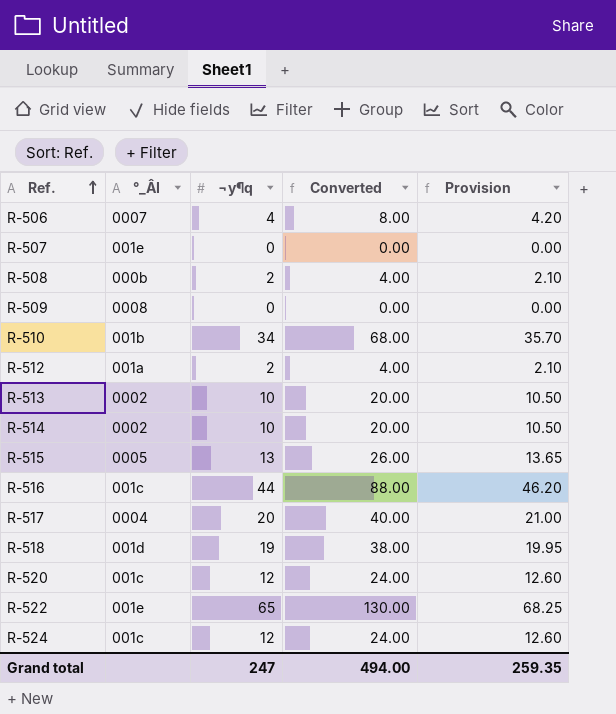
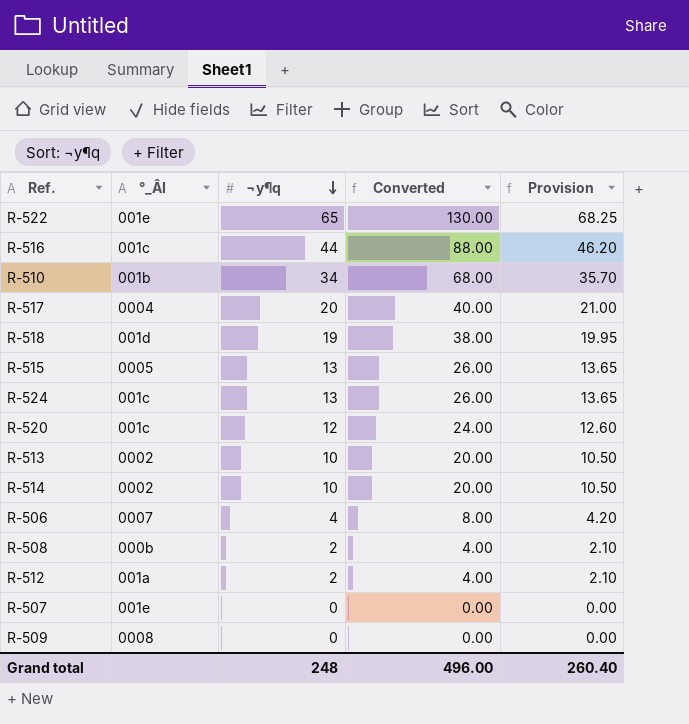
row order: Ref. ascending -> ¬y¶q descending
R-524 | ¬y¶q: 12 -> 13
R-524 | Converted: 24.00 -> 26.00
R-524 | Provision: 12.60 -> 13.65
Grand total | ¬y¶q: 247 -> 248
Grand total | Converted: 494.00 -> 496.00
Grand total | Provision: 259.35 -> 260.40

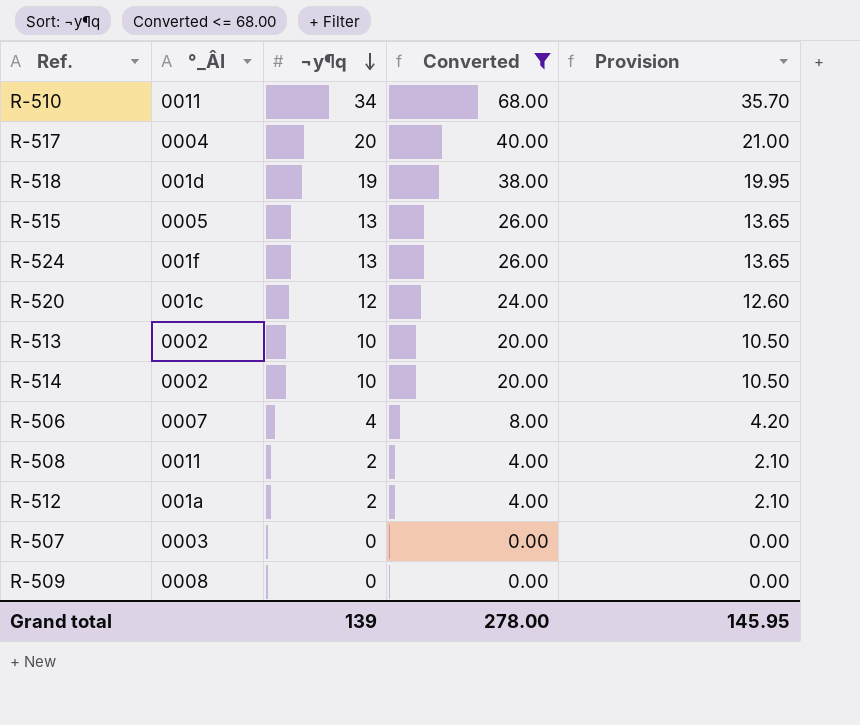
filter: none -> Converted <= 68.00
R-510 | °_ÂI: 001b -> 0011
R-524 | °_ÂI: 001c -> 001f
R-508 | °_ÂI: 000b -> 0011
R-507 | °_ÂI: 001e -> 0003
Grand total | ¬y¶q: 248 -> 139
Grand total | Converted: 496.00 -> 278.00
Grand total | Provision: 260.40 -> 145.95

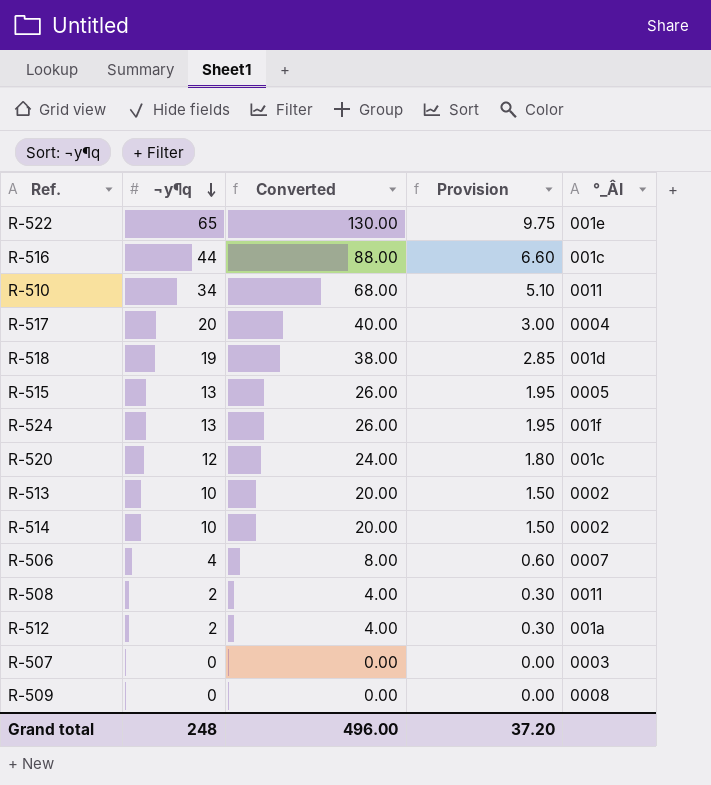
filter: Converted <= 68.00 -> none
column Provision | formula: [¬y¶q] * 1.05 -> [¬y¶q] * 0.15
column °_ÂI | position: 2 -> 5
Grand total | ¬y¶q: 139 -> 248
Grand total | Converted: 278.00 -> 496.00
Grand total | Provision: 145.95 -> 37.20

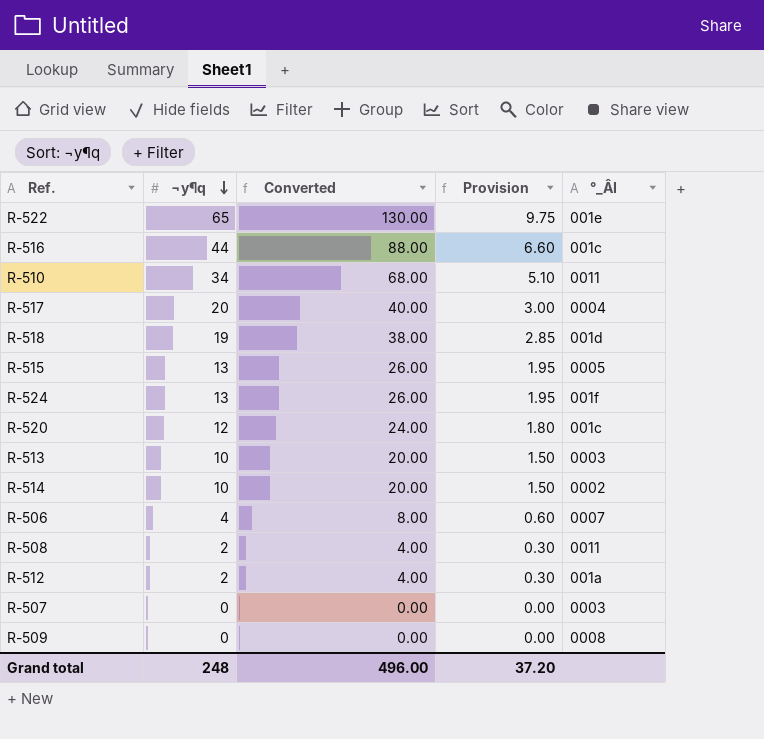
R-513 | °_ÂI: 0002 -> 0003

